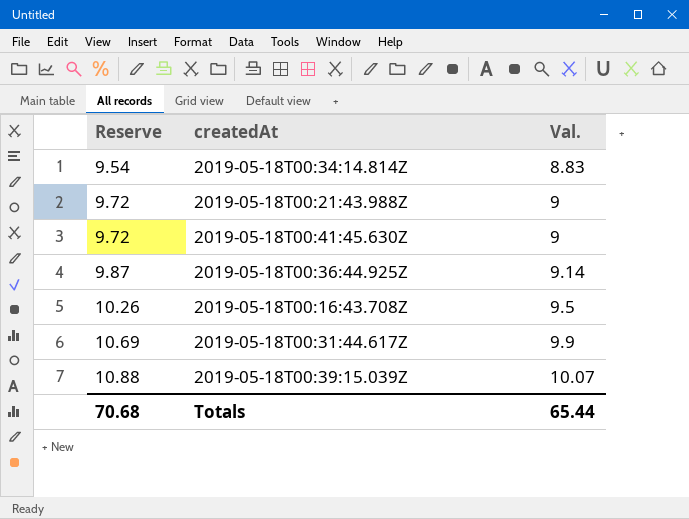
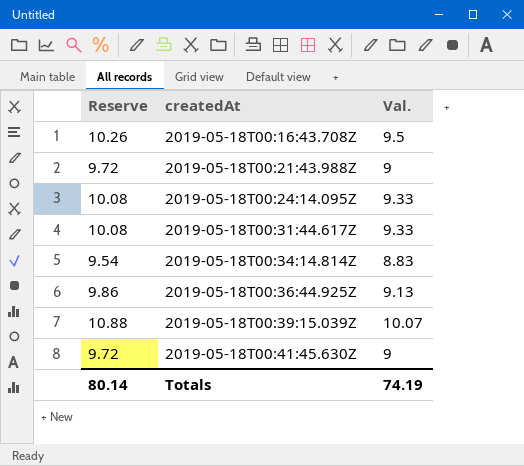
row order: Reserve ascending -> createdAt ascending
row 2019-05-18T00:24:14.095Z: none -> 10.08 | 9.33
2019-05-18T00:31:44.617Z | Reserve: 10.69 -> 10.08
2019-05-18T00:31:44.617Z | Val.: 9.9 -> 9.33
2019-05-18T00:36:44.925Z | Reserve: 9.87 -> 9.86
2019-05-18T00:36:44.925Z | Val.: 9.14 -> 9.13
Totals | Reserve: 70.68 -> 80.14
Totals | Val.: 65.44 -> 74.19

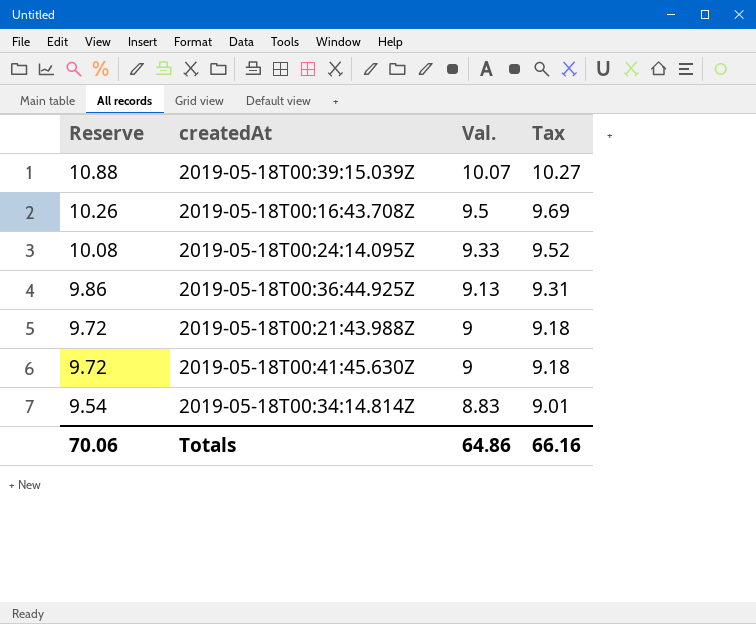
row order: createdAt ascending -> Reserve descending
column Tax | formula: none -> [Val.] * 1.02
row 2019-05-18T00:31:44.617Z: 10.08 | 9.33 -> none
Totals | Reserve: 80.14 -> 70.06
Totals | Val.: 74.19 -> 64.86

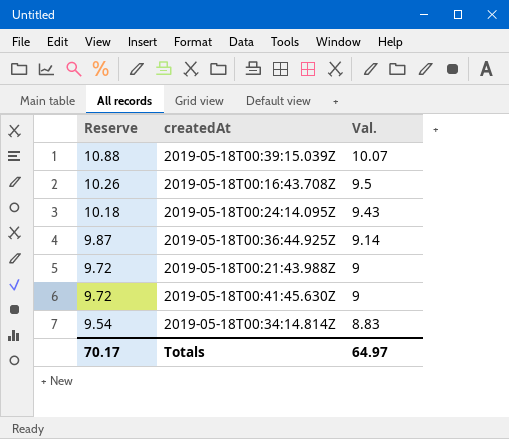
column Tax | formula: [Val.] * 1.02 -> none
2019-05-18T00:24:14.095Z | Reserve: 10.08 -> 10.18
2019-05-18T00:24:14.095Z | Val.: 9.33 -> 9.43
2019-05-18T00:36:44.925Z | Reserve: 9.86 -> 9.87
2019-05-18T00:36:44.925Z | Val.: 9.13 -> 9.14
Totals | Reserve: 70.06 -> 70.17
Totals | Val.: 64.86 -> 64.97

